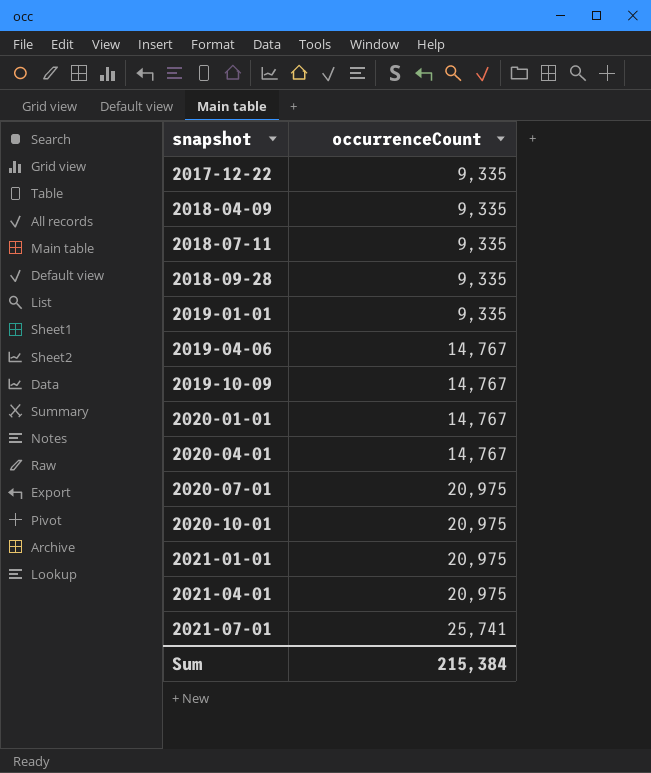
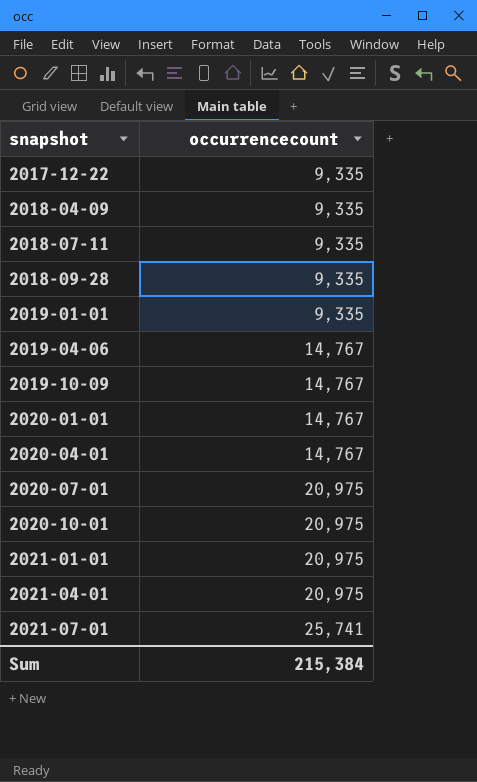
column name: occurrenceCount -> occurrencecount

